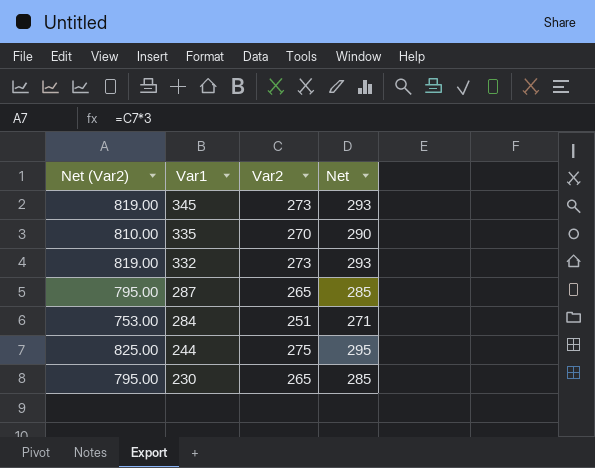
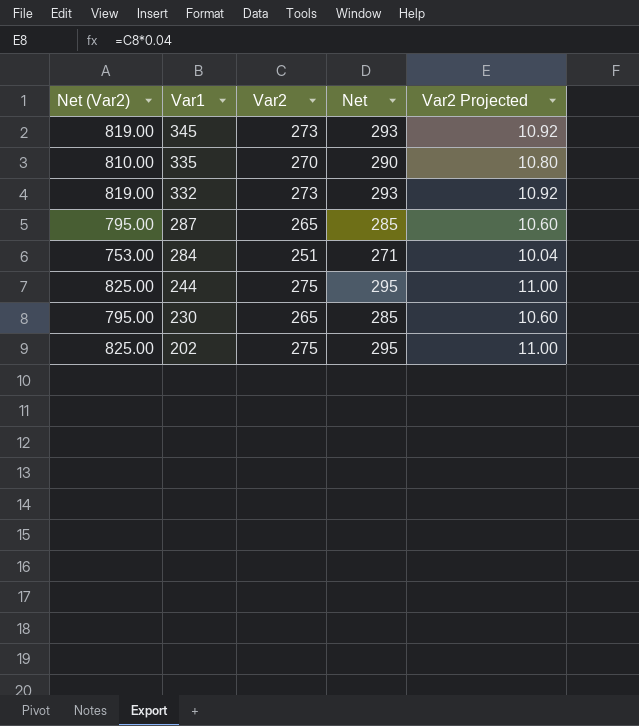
column Var2 Projected | formula: none -> [Var2] * 0.04
row 202: none -> 825.00 | 275 | 295 | 11.00

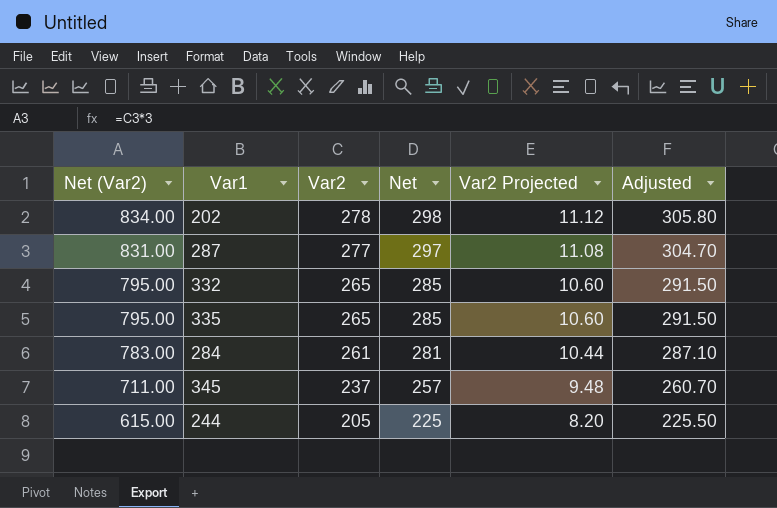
row order: Var1 descending -> Net (Var2) descending
column Adjusted | formula: none -> [Var2] * 1.1
row 230: 795.00 | 265 | 285 | 10.60 -> none
202 | Net (Var2): 825.00 -> 834.00
202 | Var2: 275 -> 278
202 | Net: 295 -> 298
202 | Var2 Projected: 11.00 -> 11.12
287 | Net (Var2): 795.00 -> 831.00
287 | Var2: 265 -> 277
287 | Net: 285 -> 297
287 | Var2 Projected: 10.60 -> 11.08
332 | Net (Var2): 819.00 -> 795.00
332 | Var2: 273 -> 265
332 | Net: 293 -> 285
332 | Var2 Projected: 10.92 -> 10.60
335 | Net (Var2): 810.00 -> 795.00
335 | Var2: 270 -> 265
335 | Net: 290 -> 285
335 | Var2 Projected: 10.80 -> 10.60
284 | Net (Var2): 753.00 -> 783.00
284 | Var2: 251 -> 261
284 | Net: 271 -> 281
284 | Var2 Projected: 10.04 -> 10.44
345 | Net (Var2): 819.00 -> 711.00
345 | Var2: 273 -> 237
345 | Net: 293 -> 257
345 | Var2 Projected: 10.92 -> 9.48
244 | Net (Var2): 825.00 -> 615.00
244 | Var2: 275 -> 205
244 | Net: 295 -> 225
244 | Var2 Projected: 11.00 -> 8.20

